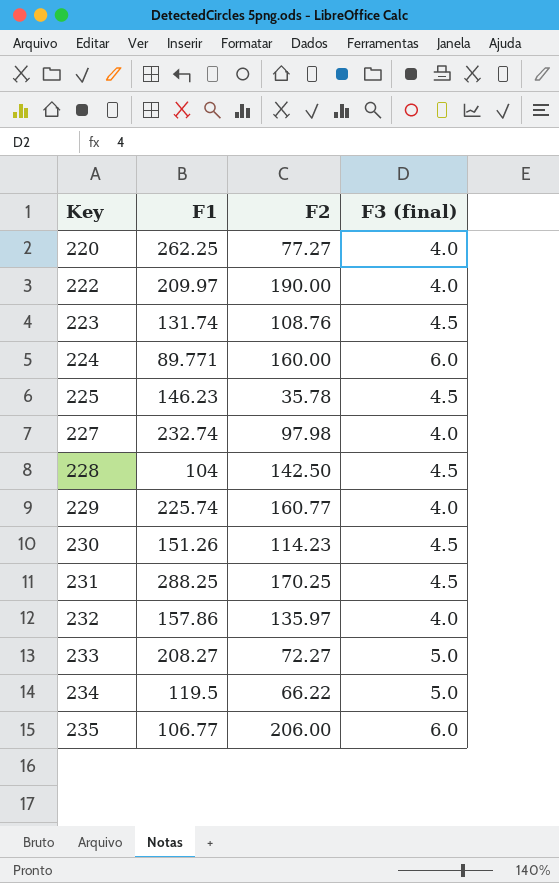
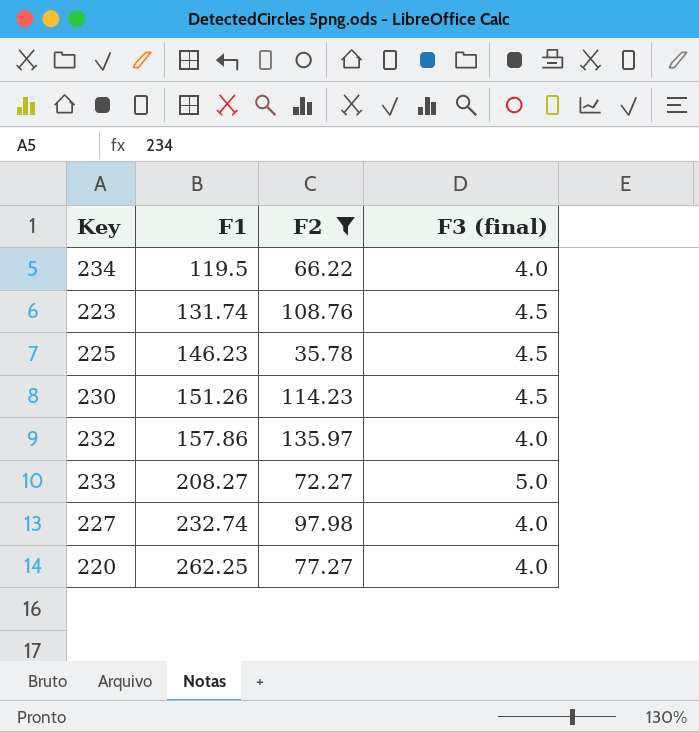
filter: none -> F2 <= 135.97
row order: Key ascending -> F1 ascending
234 | F3 (final): 5.0 -> 4.0

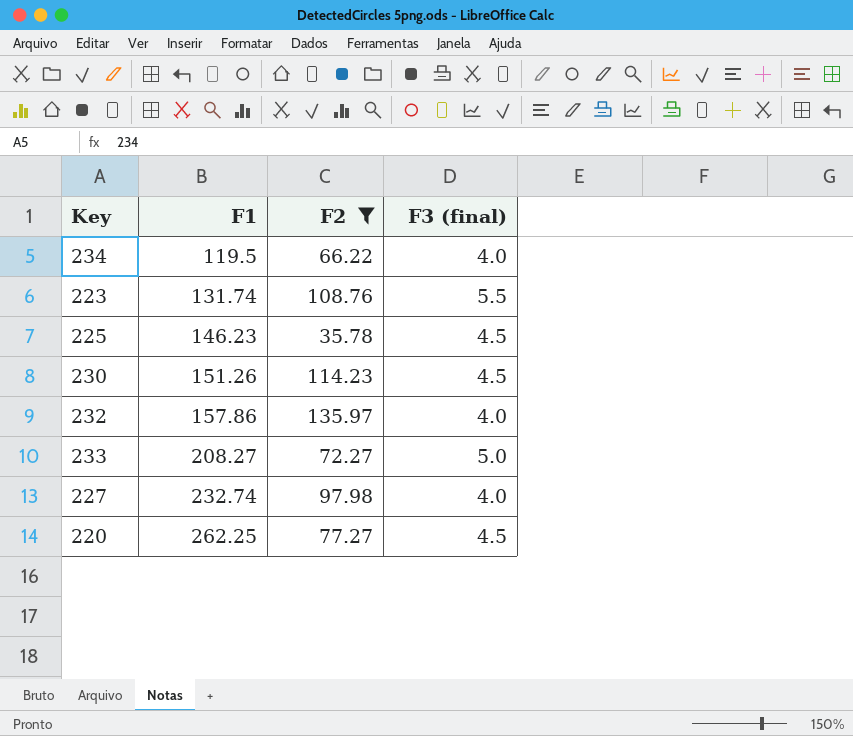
223 | F3 (final): 4.5 -> 5.5
220 | F3 (final): 4.0 -> 4.5

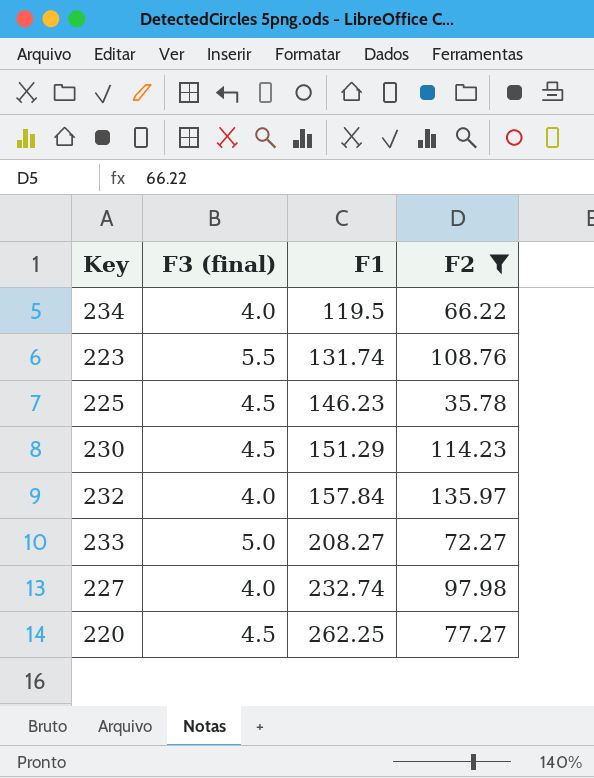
column F3 (final) | position: 4 -> 2
230 | F1: 151.26 -> 151.29
232 | F1: 157.86 -> 157.84

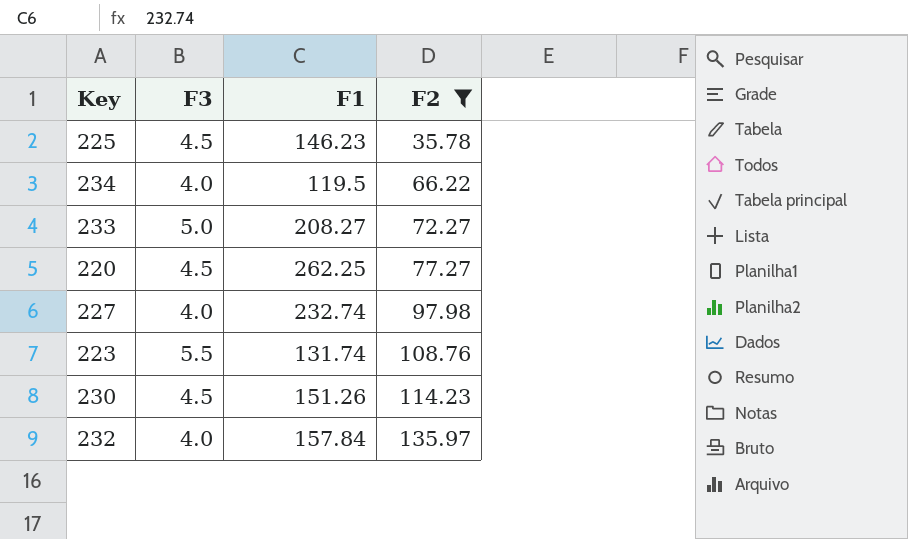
row order: F1 ascending -> F2 ascending
column name: F3 (final) -> F3
230 | F1: 151.29 -> 151.26

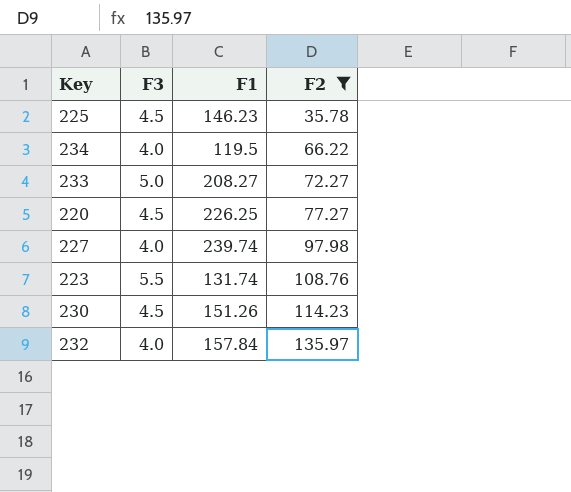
220 | F1: 262.25 -> 226.25
227 | F1: 232.74 -> 239.74

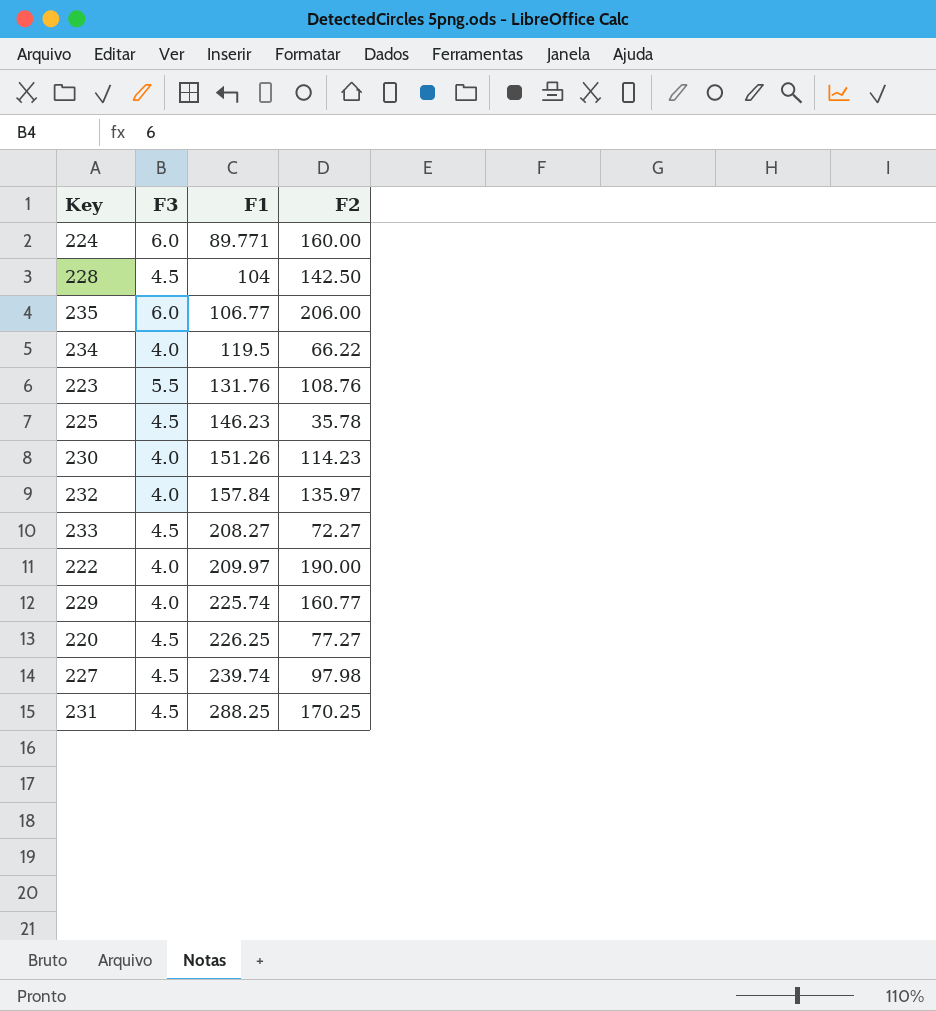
filter: F2 <= 135.97 -> none
row order: F2 ascending -> F1 ascending
223 | F1: 131.74 -> 131.76
230 | F3: 4.5 -> 4.0
233 | F3: 5.0 -> 4.5
227 | F3: 4.0 -> 4.5

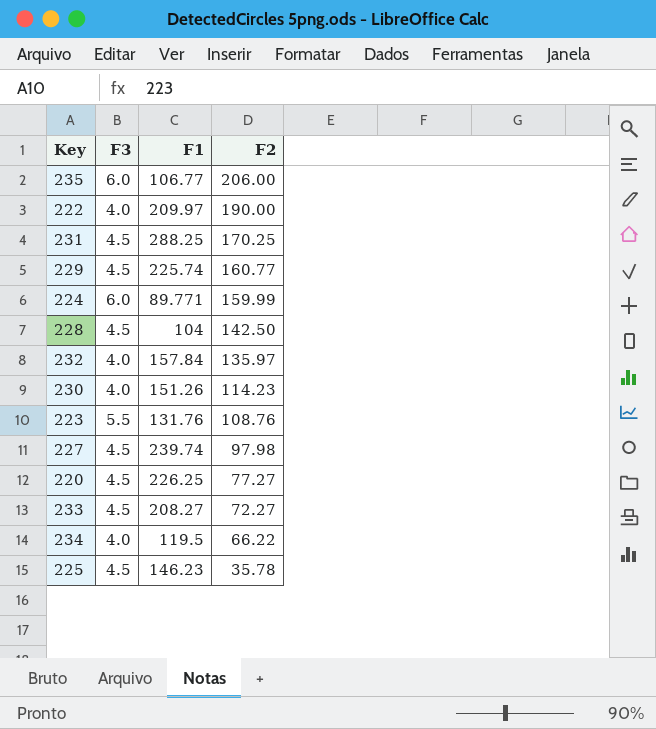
row order: F1 ascending -> F2 descending
229 | F3: 4.0 -> 4.5
224 | F2: 160.00 -> 159.99

